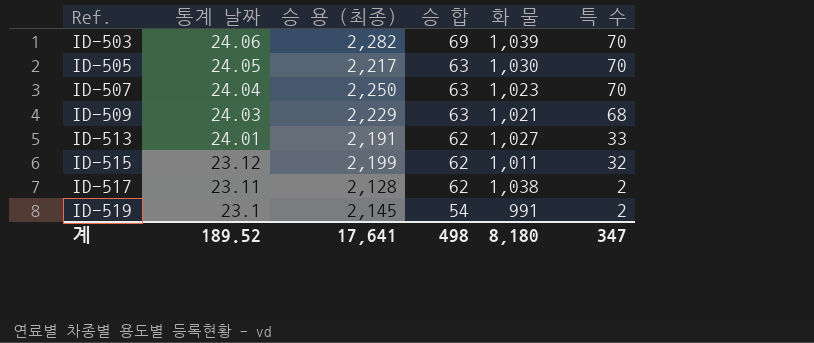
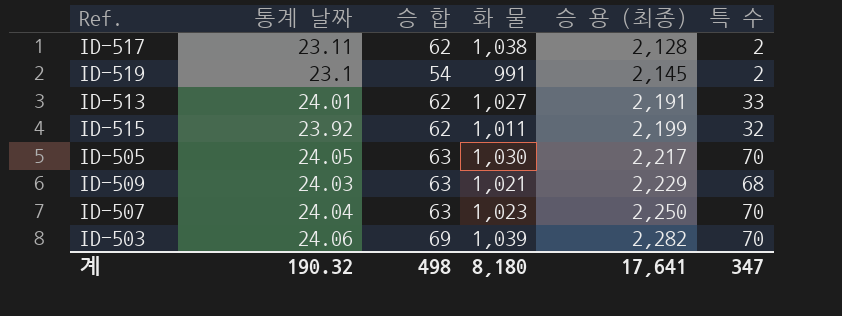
row order: Ref. ascending -> 승 용 (최종) ascending
column 승 용 (최종) | position: 3 -> 5
ID-515 | 통계 날짜: 23.12 -> 23.92
계 | 통계 날짜: 189.52 -> 190.32

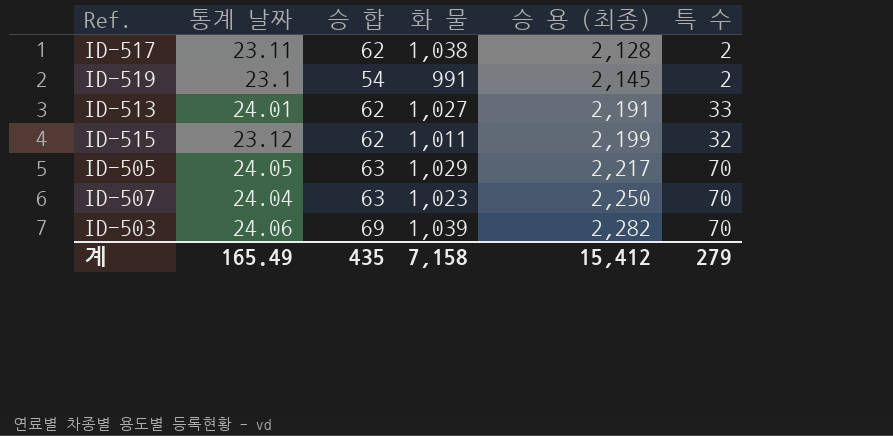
row ID-509: 24.03 | 63 | 1,021 | 2,229 | 68 -> none
ID-515 | 통계 날짜: 23.92 -> 23.12
ID-505 | 화 물: 1,030 -> 1,029
계 | 통계 날짜: 190.32 -> 165.49
계 | 승 합: 498 -> 435
계 | 화 물: 8,180 -> 7,158
계 | 승 용 (최종): 17,641 -> 15,412
계 | 특 수: 347 -> 279

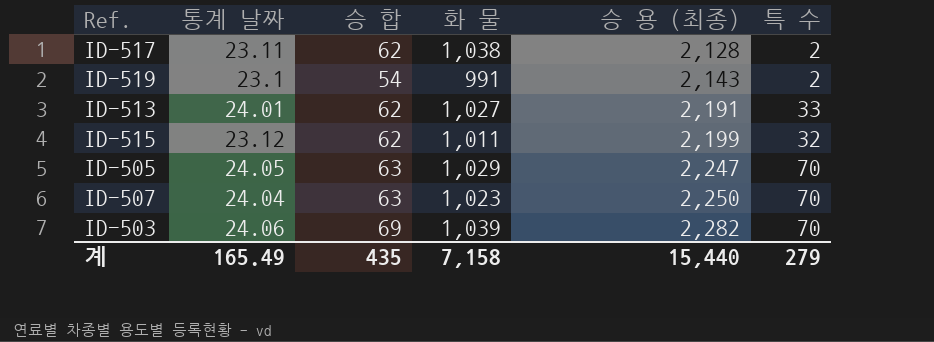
ID-519 | 승 용 (최종): 2,145 -> 2,143
ID-505 | 승 용 (최종): 2,217 -> 2,247
계 | 승 용 (최종): 15,412 -> 15,440

